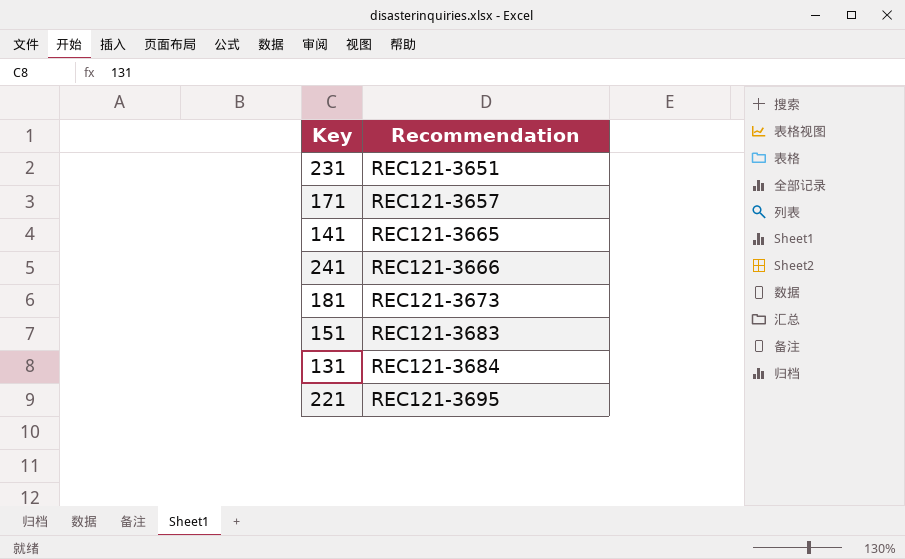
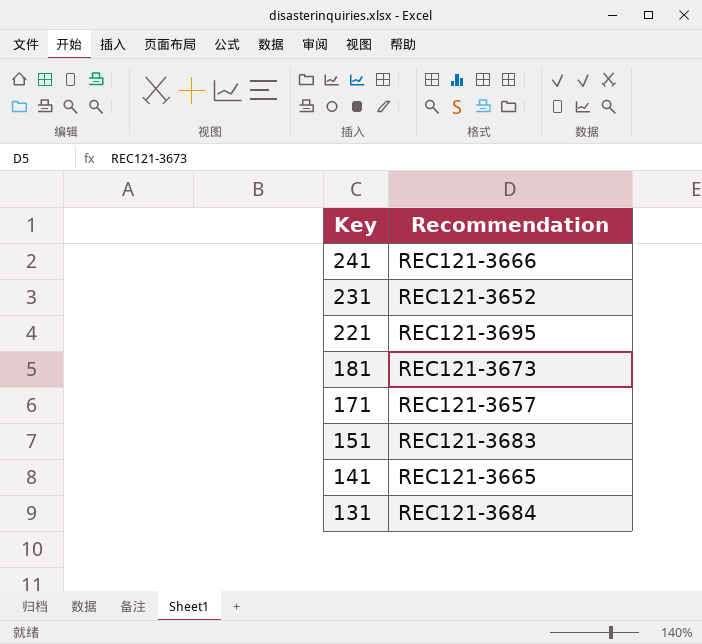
row order: Recommendation ascending -> Key descending
231 | Recommendation: REC121-3651 -> REC121-3652

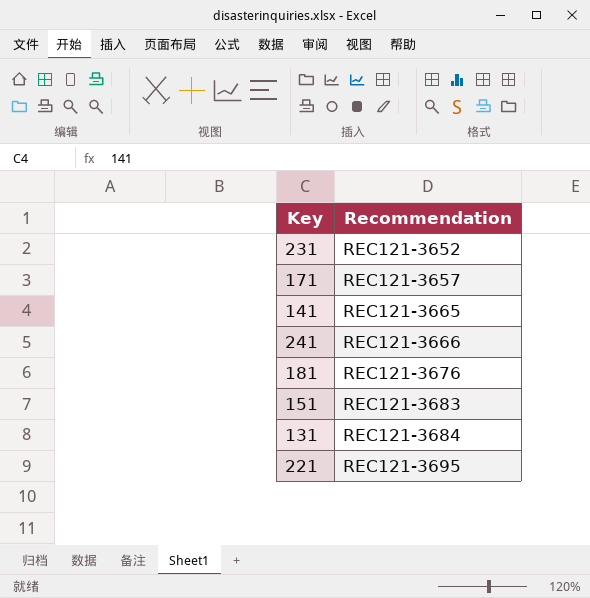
row order: Key descending -> Recommendation ascending
181 | Recommendation: REC121-3673 -> REC121-3676

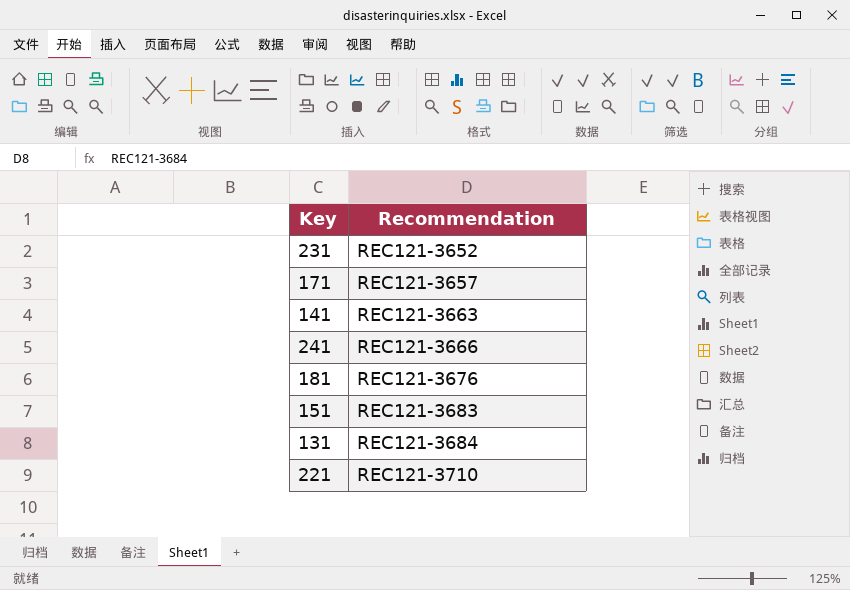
141 | Recommendation: REC121-3665 -> REC121-3663
221 | Recommendation: REC121-3695 -> REC121-3710

